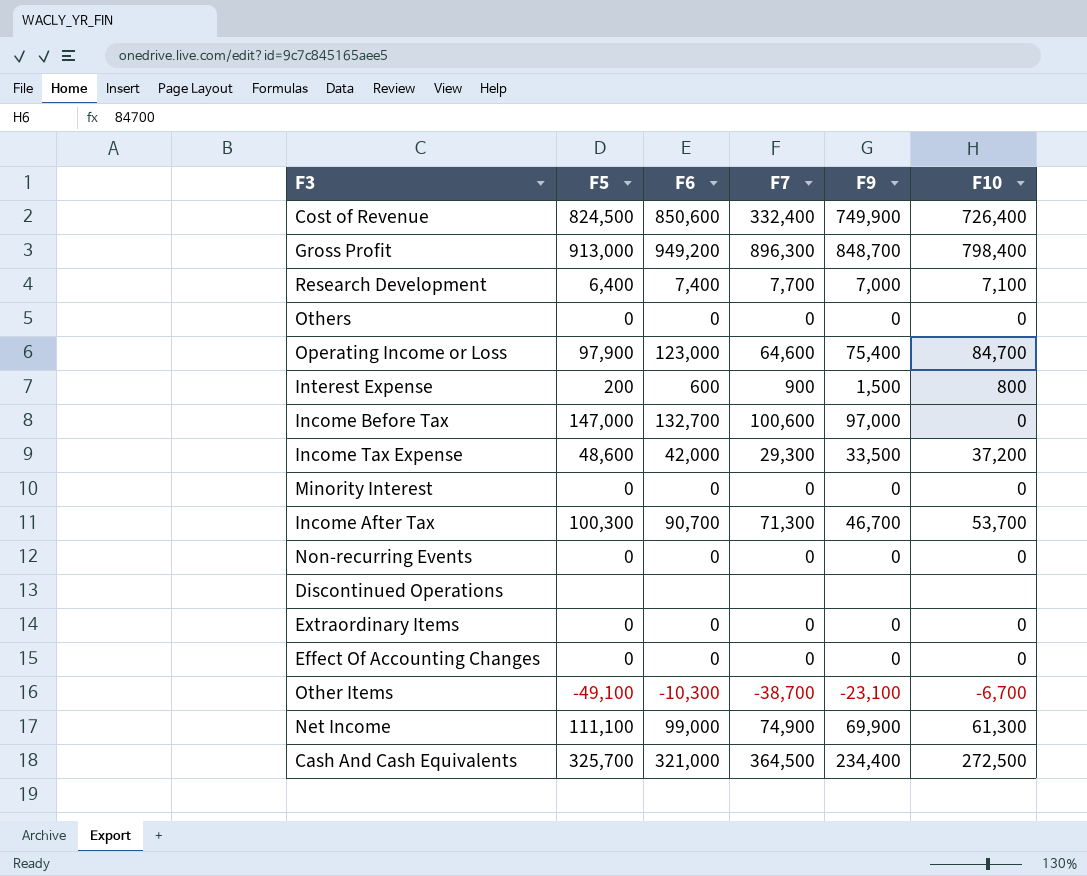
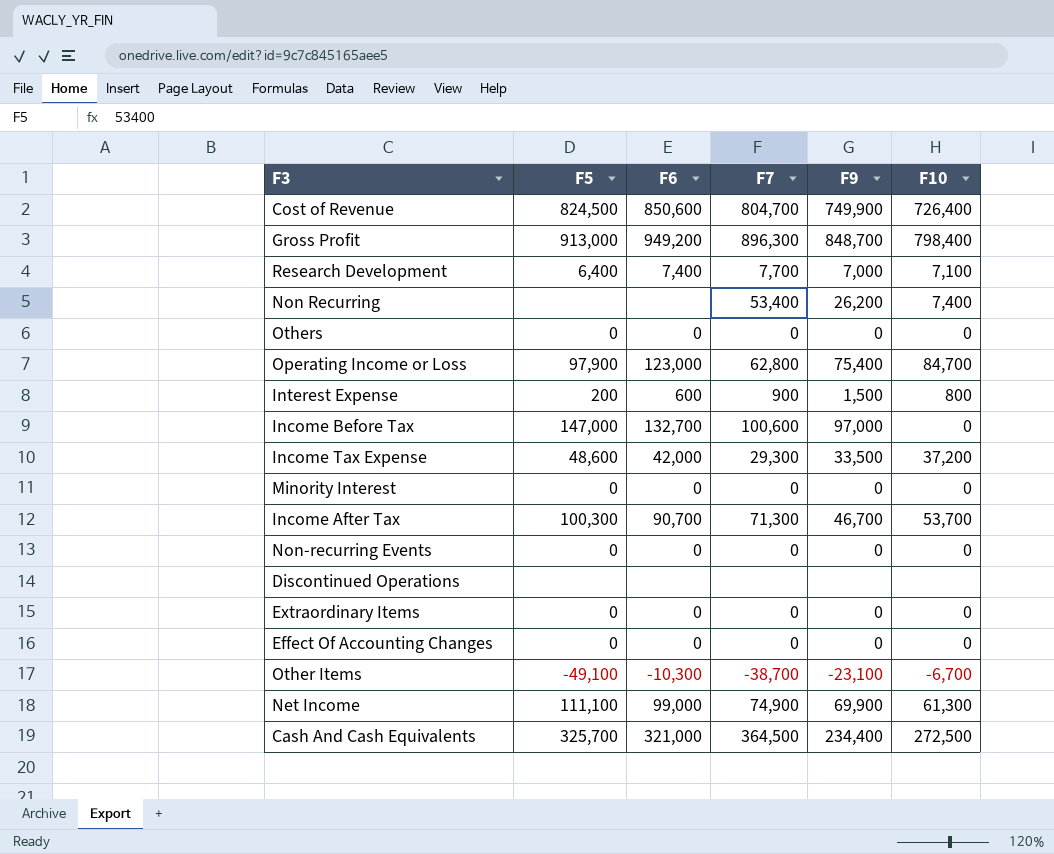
Cost of Revenue | F7: 332,400 -> 804,700
row Non Recurring: none -> none | none | 53,400 | 26,200 | 7,400
Operating Income or Loss | F7: 64,600 -> 62,800

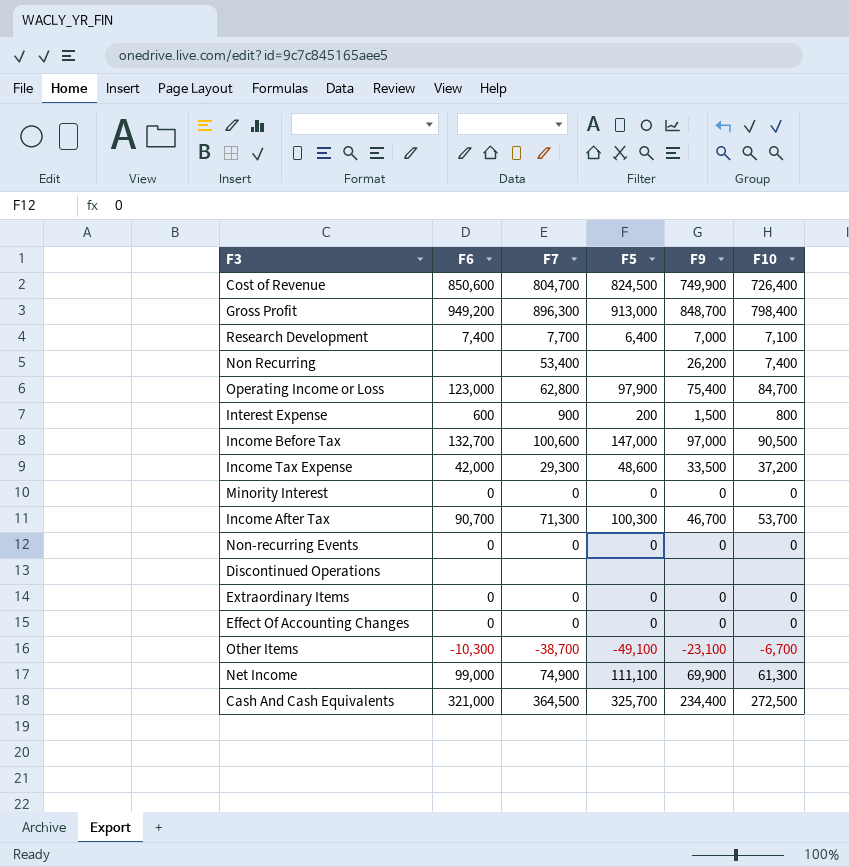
column F5 | position: 2 -> 4
row Others: 0 | 0 | 0 | 0 | 0 -> none
Income Before Tax | F10: 0 -> 90,500

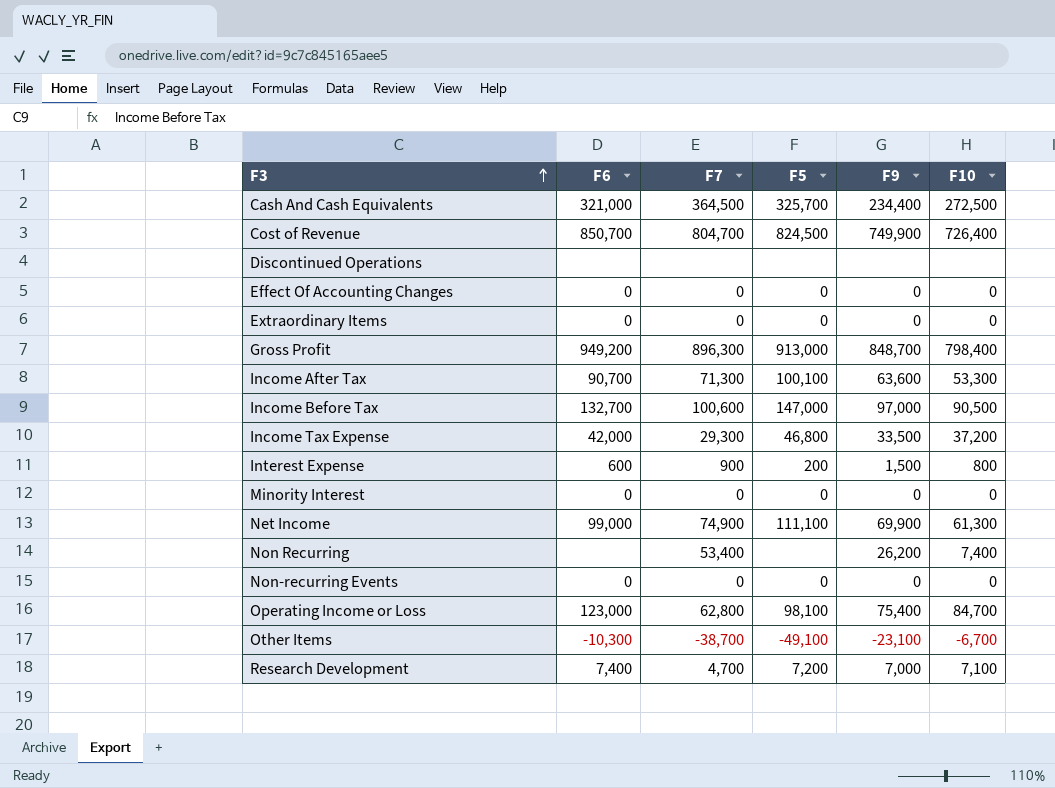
row order: none -> F3 ascending
Cost of Revenue | F6: 850,600 -> 850,700
Income After Tax | F5: 100,300 -> 100,100
Income After Tax | F9: 46,700 -> 63,600
Income After Tax | F10: 53,700 -> 53,300
Income Tax Expense | F5: 48,600 -> 46,800
Operating Income or Loss | F5: 97,900 -> 98,100
Research Development | F7: 7,700 -> 4,700
Research Development | F5: 6,400 -> 7,200

